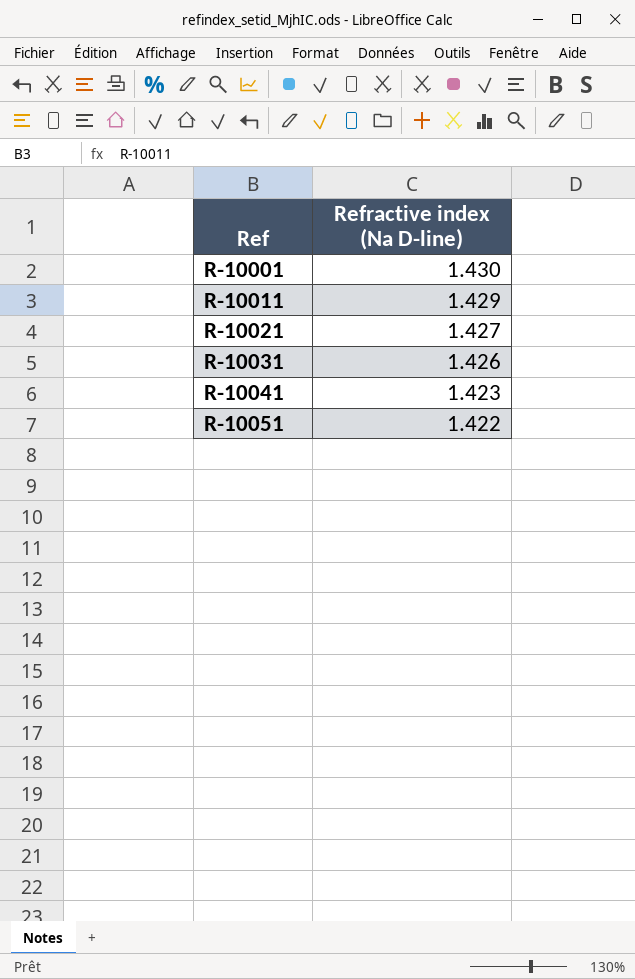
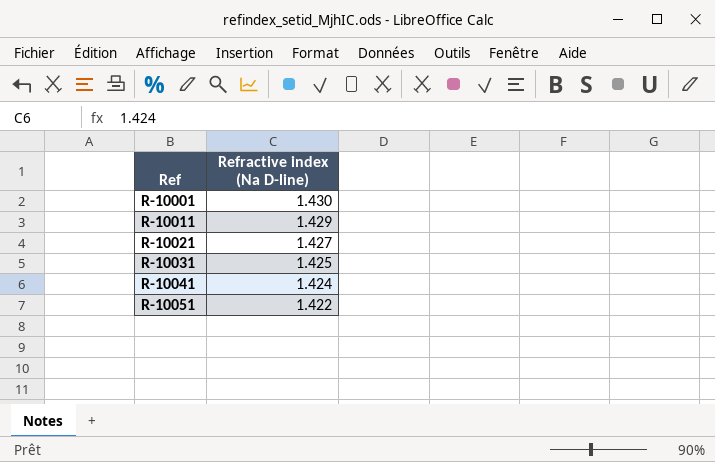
R-10031 | Refractive index (Na D-line): 1.426 -> 1.425
R-10041 | Refractive index (Na D-line): 1.423 -> 1.424

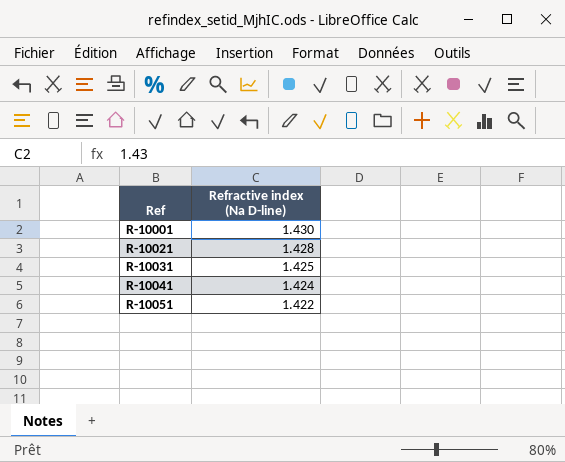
row R-10011: 1.429 -> none
R-10021 | Refractive index (Na D-line): 1.427 -> 1.428

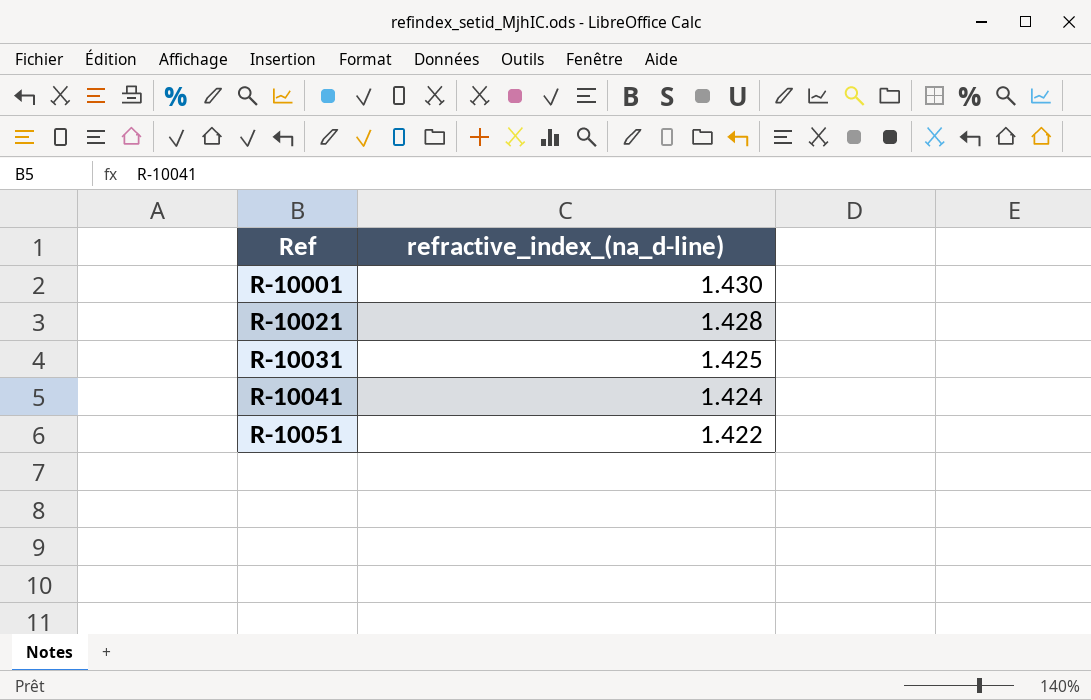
column name: Refractive index (Na D-line) -> refractive_index_(na_d-line)

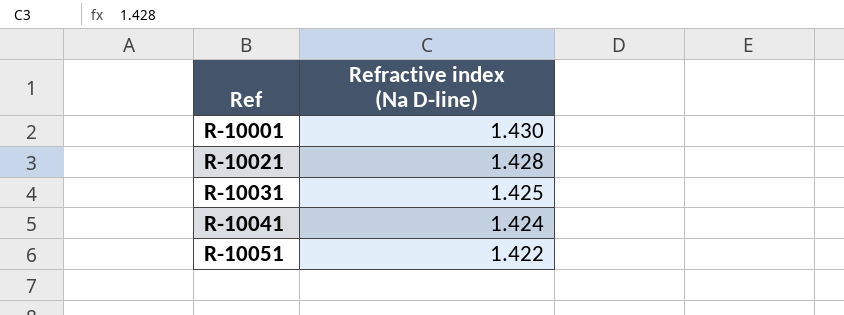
column name: refractive_index_(na_d-line) -> Refractive index (Na D-line)

